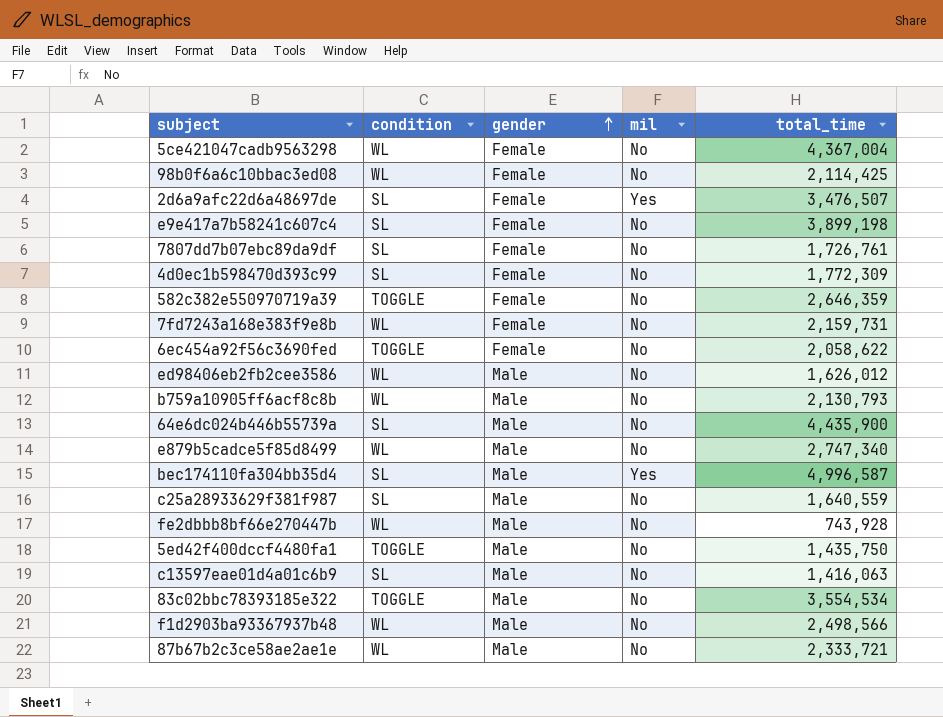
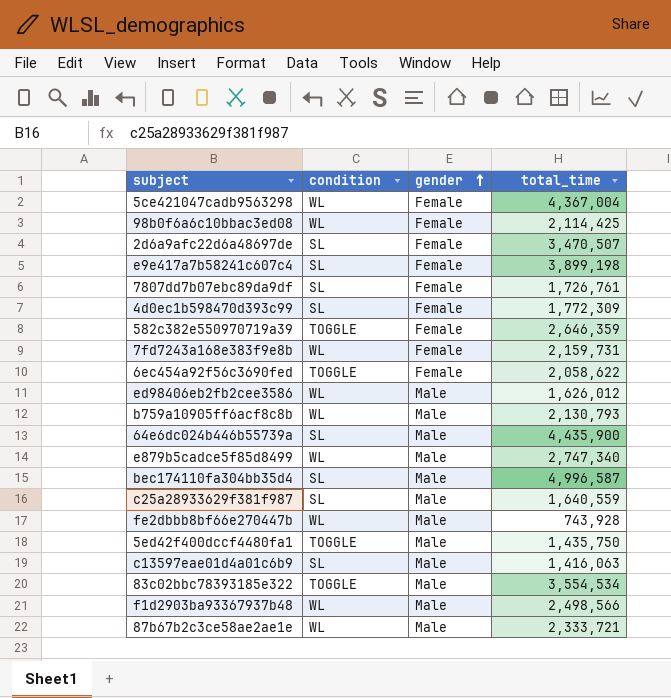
column mil | position: 4 -> none
2d6a9afc22d6a48697de | total_time: 3,476,507 -> 3,470,507

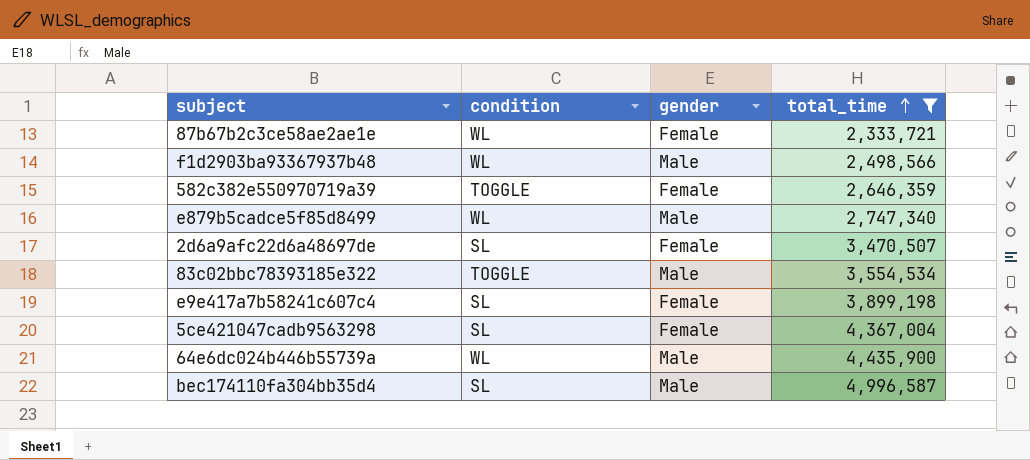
filter: none -> total_time >= 2,333,721
row order: gender ascending -> total_time ascending
87b67b2c3ce58ae2ae1e | gender: Male -> Female
5ce421047cadb9563298 | condition: WL -> SL
64e6dc024b446b55739a | condition: SL -> WL

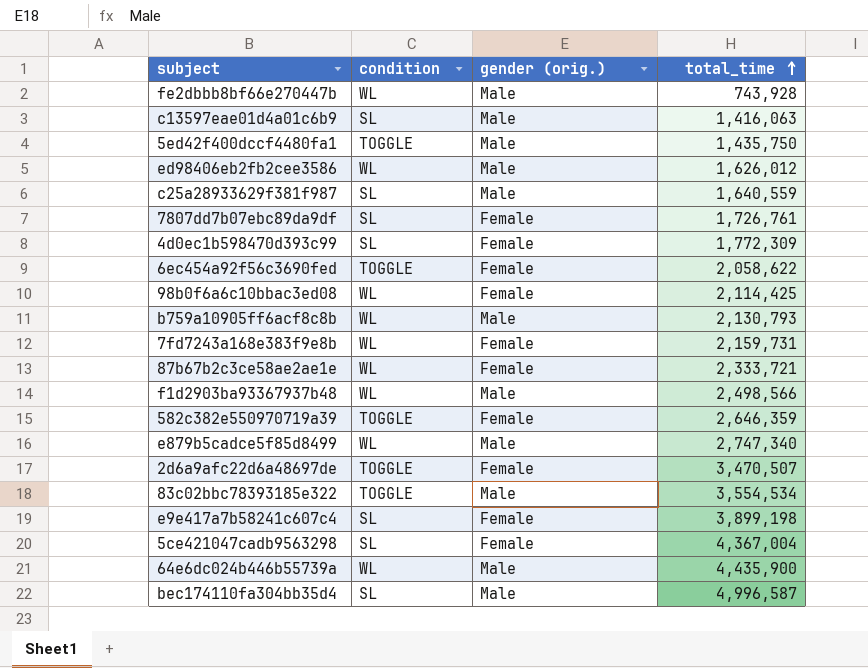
filter: total_time >= 2,333,721 -> none
column name: gender -> gender (orig.)
2d6a9afc22d6a48697de | condition: SL -> TOGGLE

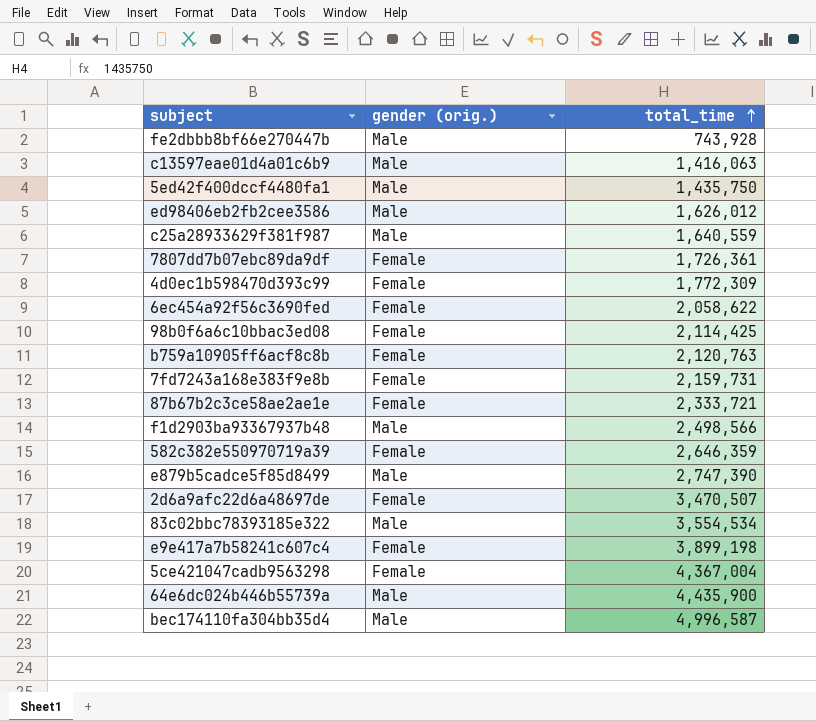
column condition | position: 2 -> none
7807dd7b07ebc89da9df | total_time: 1,726,761 -> 1,726,361
b759a10905ff6acf8c8b | gender (orig.): Male -> Female
b759a10905ff6acf8c8b | total_time: 2,130,793 -> 2,120,763
e879b5cadce5f85d8499 | total_time: 2,747,340 -> 2,747,390

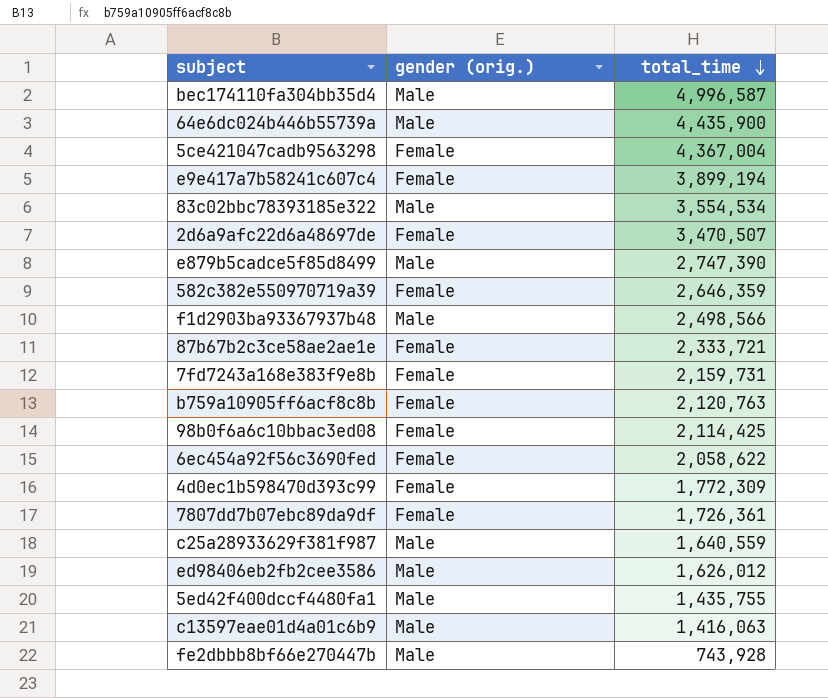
row order: total_time ascending -> total_time descending
e9e417a7b58241c607c4 | total_time: 3,899,198 -> 3,899,194
5ed42f400dccf4480fa1 | total_time: 1,435,750 -> 1,435,755

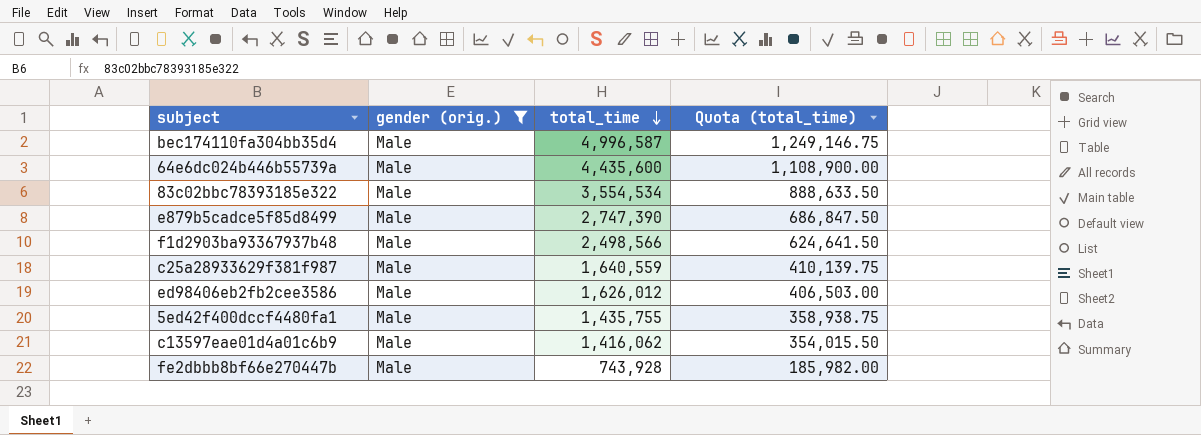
filter: none -> gender (orig.) = Male
column Quota (total_time) | formula: none -> [total_time] * 0.25
64e6dc024b446b55739a | total_time: 4,435,900 -> 4,435,600
c13597eae01d4a01c6b9 | total_time: 1,416,063 -> 1,416,062

